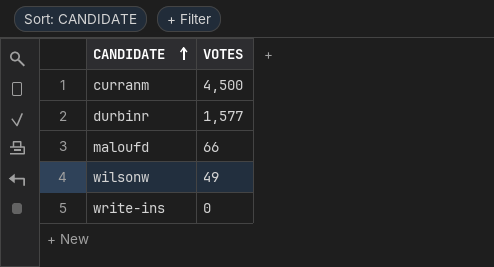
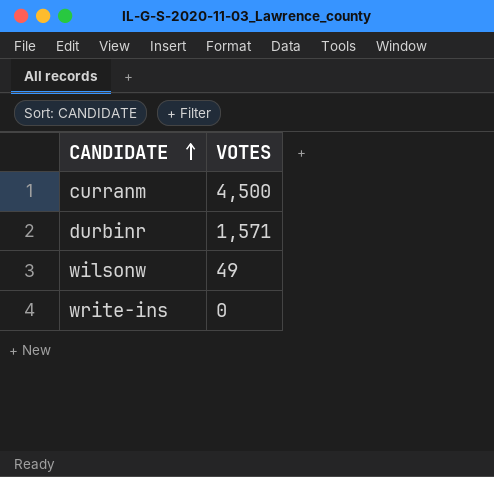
row maloufd: 66 -> none
durbinr | VOTES: 1,577 -> 1,571

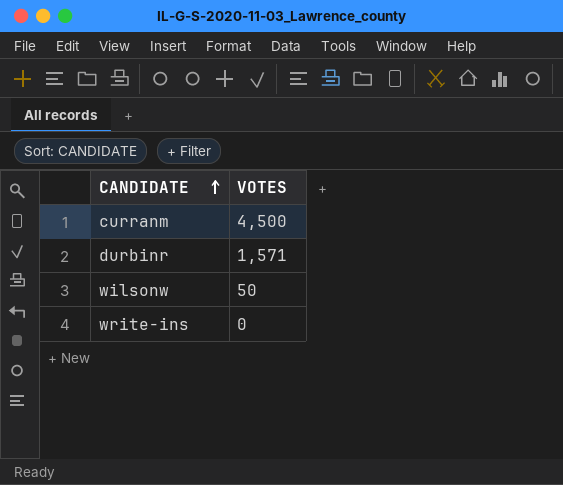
wilsonw | VOTES: 49 -> 50

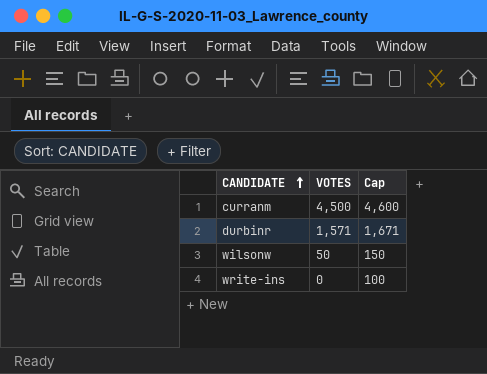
column Cap | formula: none -> [VOTES] + 100

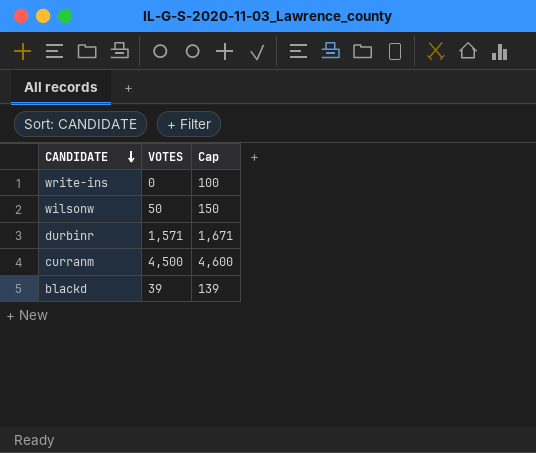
row order: CANDIDATE ascending -> CANDIDATE descending
row blackd: none -> 39 | 139

